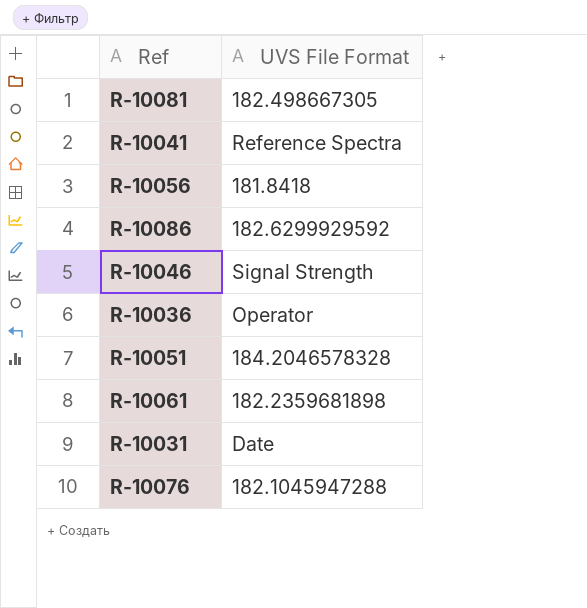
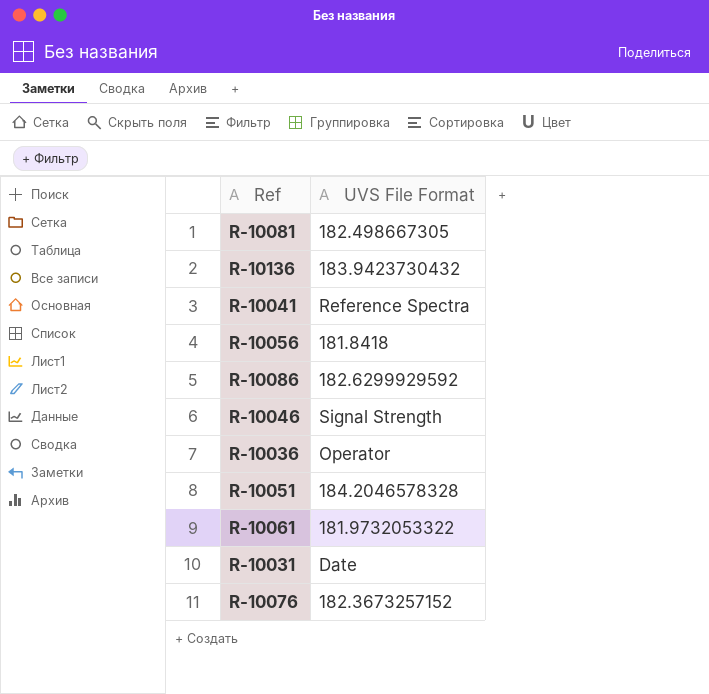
row R-10136: none -> 183.9423730432
R-10061 | UVS File Format: 182.2359681898 -> 181.9732053322
R-10076 | UVS File Format: 182.1045947288 -> 182.3673257152

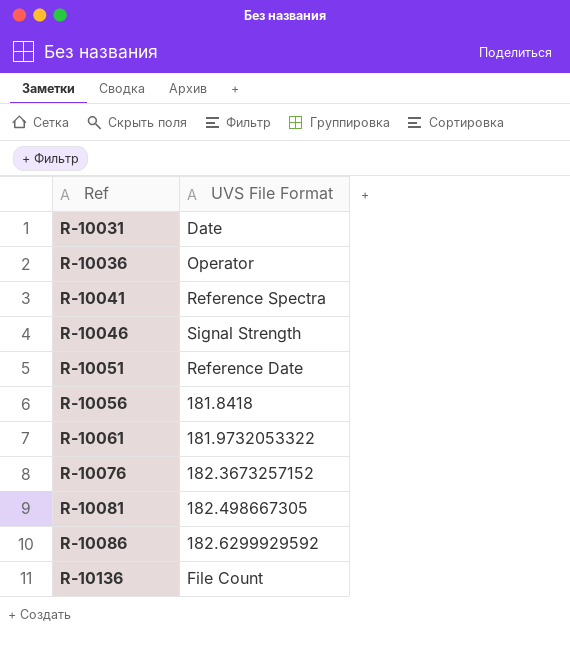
row order: none -> Ref ascending
R-10051 | UVS File Format: 184.2046578328 -> Reference Date
R-10136 | UVS File Format: 183.9423730432 -> File Count

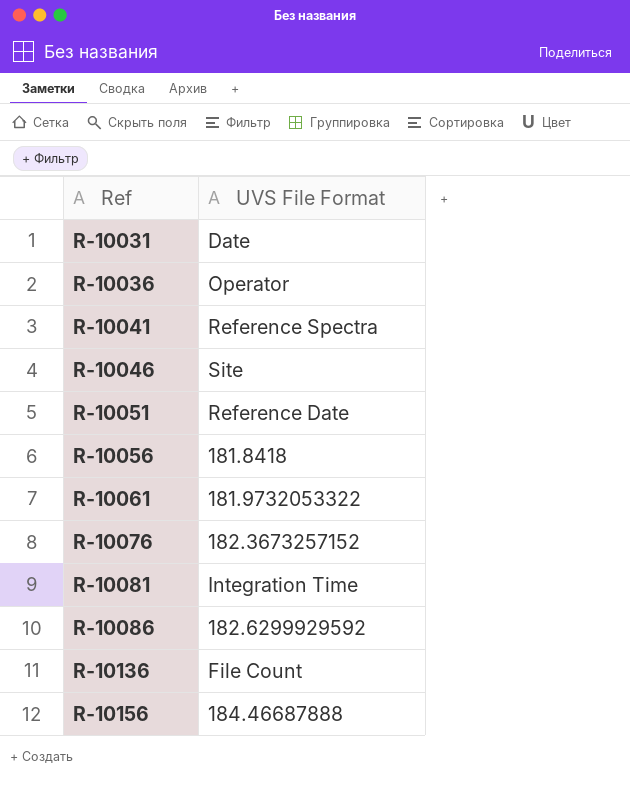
R-10046 | UVS File Format: Signal Strength -> Site
R-10081 | UVS File Format: 182.498667305 -> Integration Time
row R-10156: none -> 184.46687888

